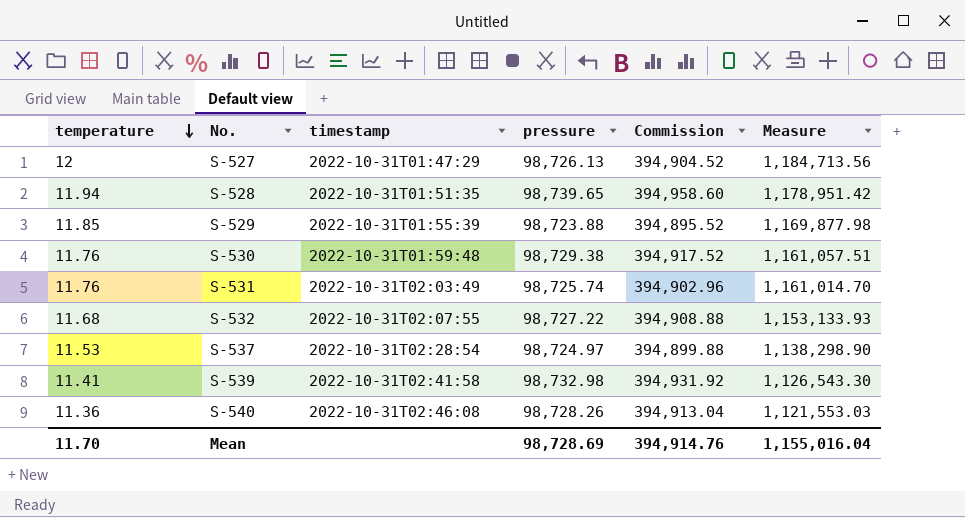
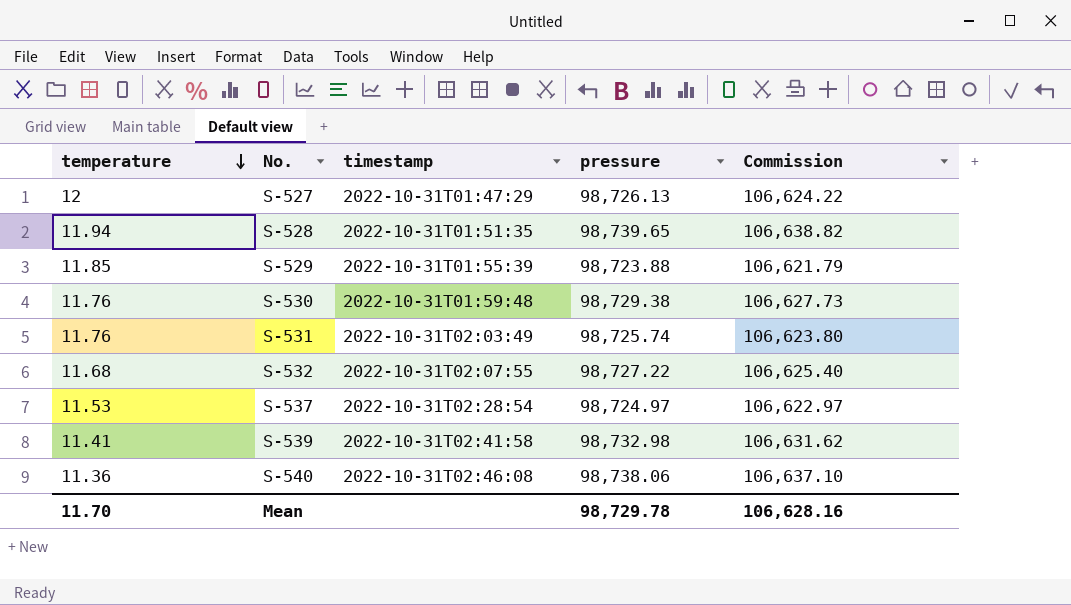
column Measure | formula: [temperature] * [pressure] -> none
column Commission | formula: [pressure] * 4 -> [pressure] * 1.08
S-540 | pressure: 98,728.26 -> 98,738.06
Mean | pressure: 98,728.69 -> 98,729.78
Mean | Commission: 394,914.76 -> 106,628.16

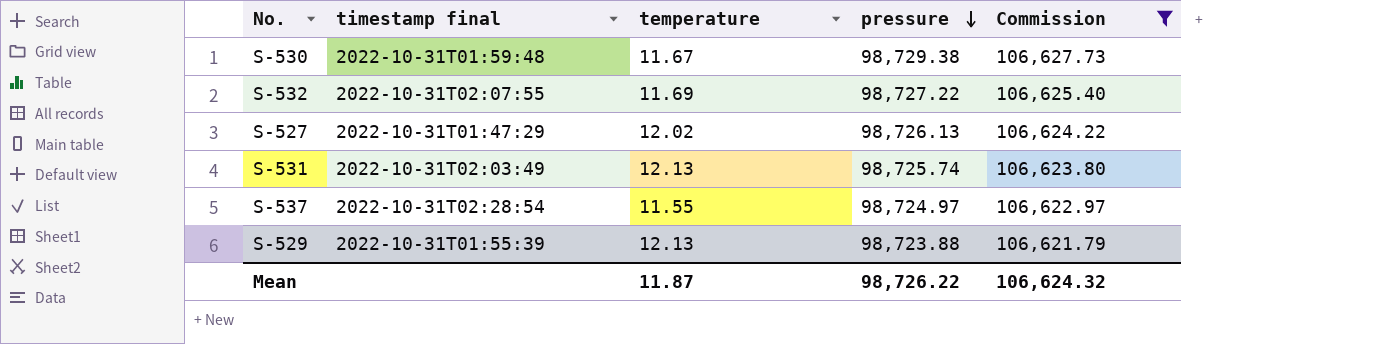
filter: none -> Commission <= 106,627.73
row order: temperature descending -> pressure descending
column name: timestamp -> timestamp final
column temperature | position: 1 -> 3
S-530 | temperature: 11.76 -> 11.67
S-532 | temperature: 11.68 -> 11.69
S-527 | temperature: 12 -> 12.02
S-531 | temperature: 11.76 -> 12.13
S-537 | temperature: 11.53 -> 11.55
S-529 | temperature: 11.85 -> 12.13
Mean | temperature: 11.70 -> 11.87
Mean | pressure: 98,729.78 -> 98,726.22
Mean | Commission: 106,628.16 -> 106,624.32

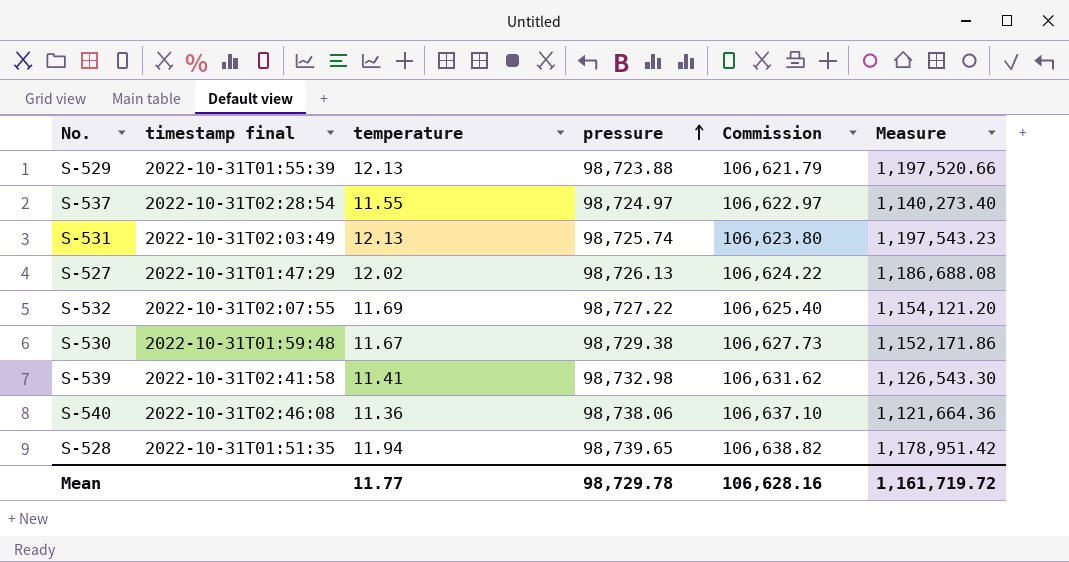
filter: Commission <= 106,627.73 -> none
row order: pressure descending -> pressure ascending
column Measure | formula: none -> [temperature] * [pressure]
Mean | temperature: 11.87 -> 11.77
Mean | pressure: 98,726.22 -> 98,729.78
Mean | Commission: 106,624.32 -> 106,628.16

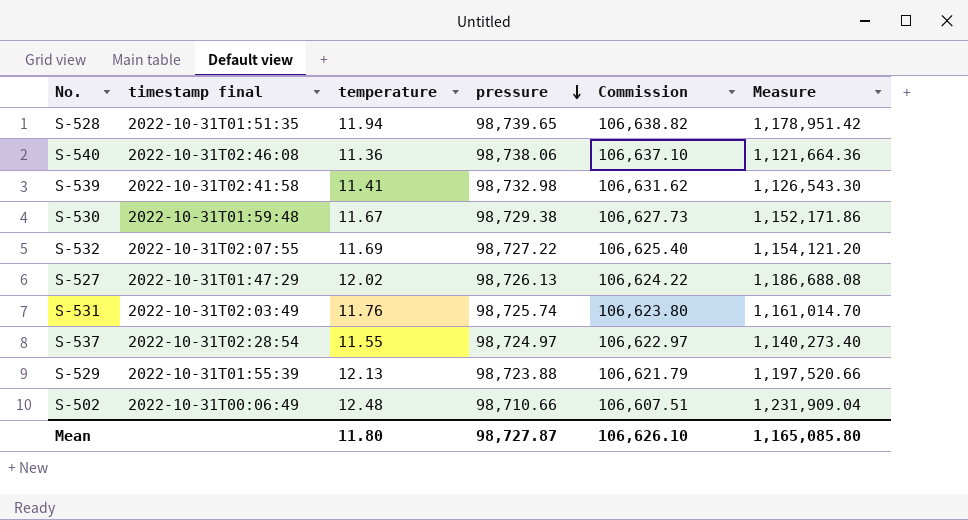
row order: pressure ascending -> pressure descending
S-531 | temperature: 12.13 -> 11.76
S-531 | Measure: 1,197,543.23 -> 1,161,014.70
row S-502: none -> 2022-10-31T00:06:49 | 12.48 | 98,710.66 | 106,607.51 | 1,231,909.04
Mean | temperature: 11.77 -> 11.80
Mean | pressure: 98,729.78 -> 98,727.87
Mean | Commission: 106,628.16 -> 106,626.10
Mean | Measure: 1,161,719.72 -> 1,165,085.80

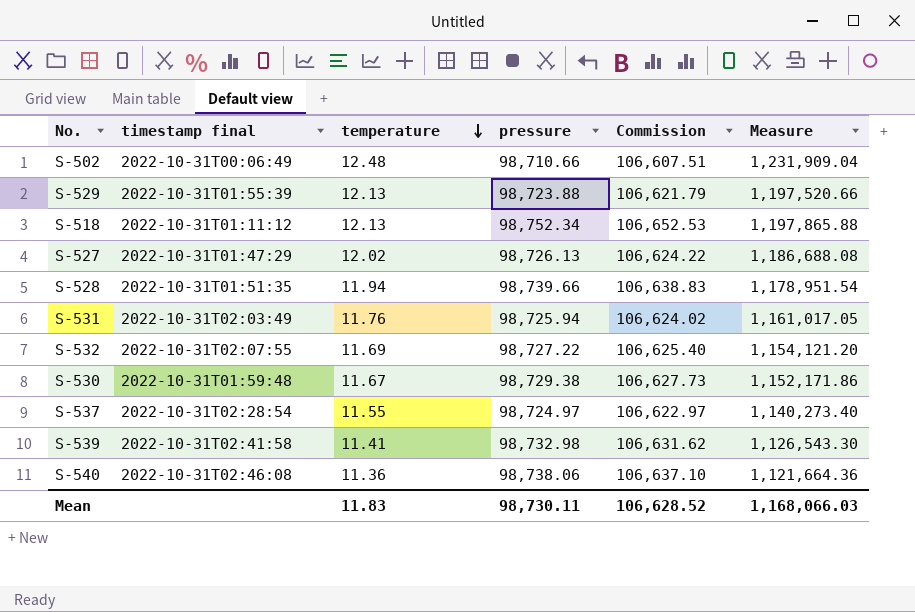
row order: pressure descending -> temperature descending
row S-518: none -> 2022-10-31T01:11:12 | 12.13 | 98,752.34 | 106,652.53 | 1,197,865.88
S-528 | pressure: 98,739.65 -> 98,739.66
S-528 | Commission: 106,638.82 -> 106,638.83
S-528 | Measure: 1,178,951.42 -> 1,178,951.54
S-531 | pressure: 98,725.74 -> 98,725.94
S-531 | Commission: 106,623.80 -> 106,624.02
S-531 | Measure: 1,161,014.70 -> 1,161,017.05
Mean | temperature: 11.80 -> 11.83
Mean | pressure: 98,727.87 -> 98,730.11
Mean | Commission: 106,626.10 -> 106,628.52
Mean | Measure: 1,165,085.80 -> 1,168,066.03

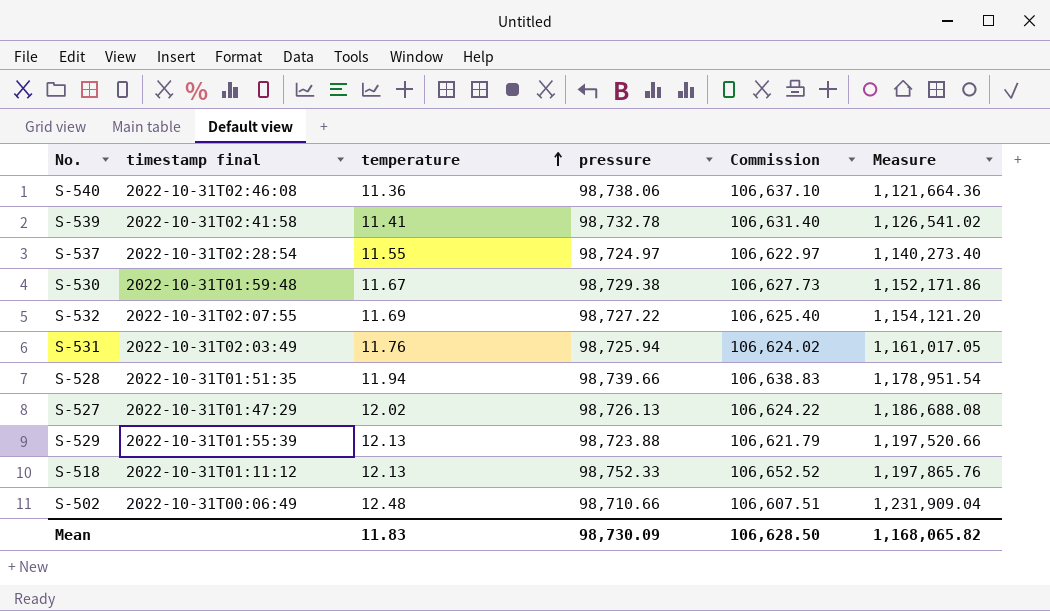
row order: temperature descending -> temperature ascending
S-539 | pressure: 98,732.98 -> 98,732.78
S-539 | Commission: 106,631.62 -> 106,631.40
S-539 | Measure: 1,126,543.30 -> 1,126,541.02
S-518 | pressure: 98,752.34 -> 98,752.33
S-518 | Commission: 106,652.53 -> 106,652.52
S-518 | Measure: 1,197,865.88 -> 1,197,865.76
Mean | pressure: 98,730.11 -> 98,730.09
Mean | Commission: 106,628.52 -> 106,628.50
Mean | Measure: 1,168,066.03 -> 1,168,065.82

